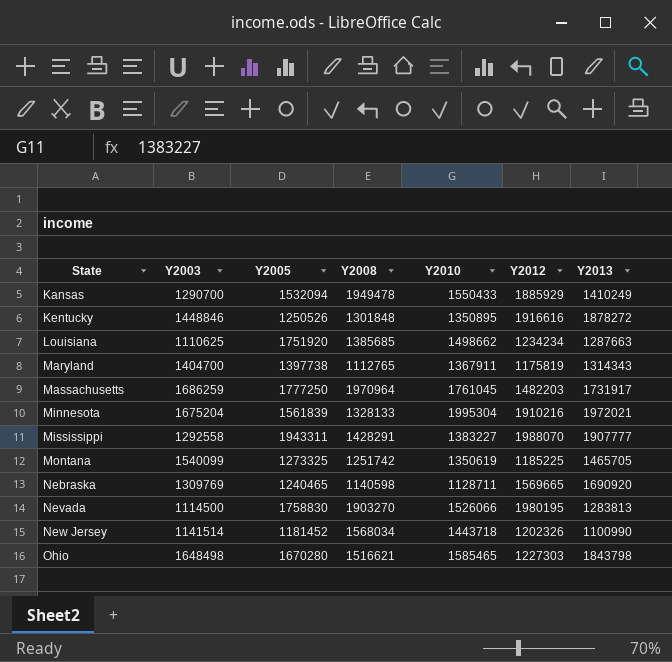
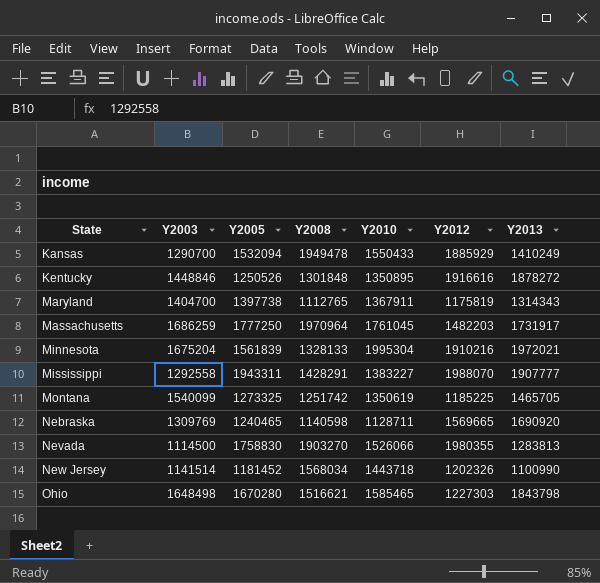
row Louisiana: 1110625 | 1751920 | 1385685 | 1498662 | 1234234 | 1287663 -> none
Nevada | Y2012: 1980195 -> 1980355

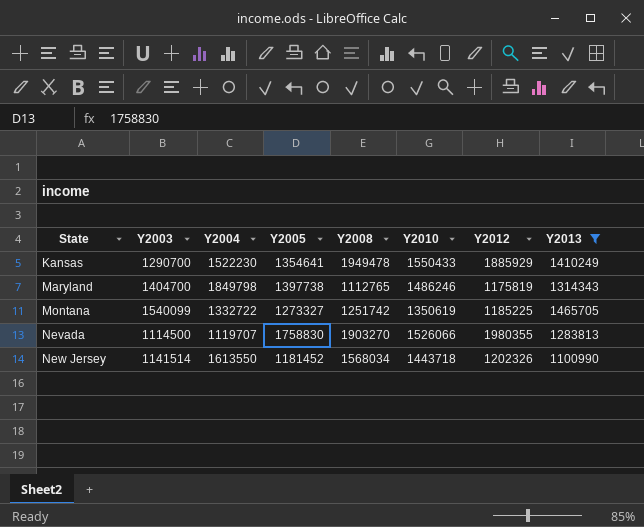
filter: none -> Y2013 <= 1465705
column Y2004 | position: none -> 3
Kansas | Y2005: 1532094 -> 1354641
Maryland | Y2010: 1367911 -> 1486246
Montana | Y2005: 1273325 -> 1273327

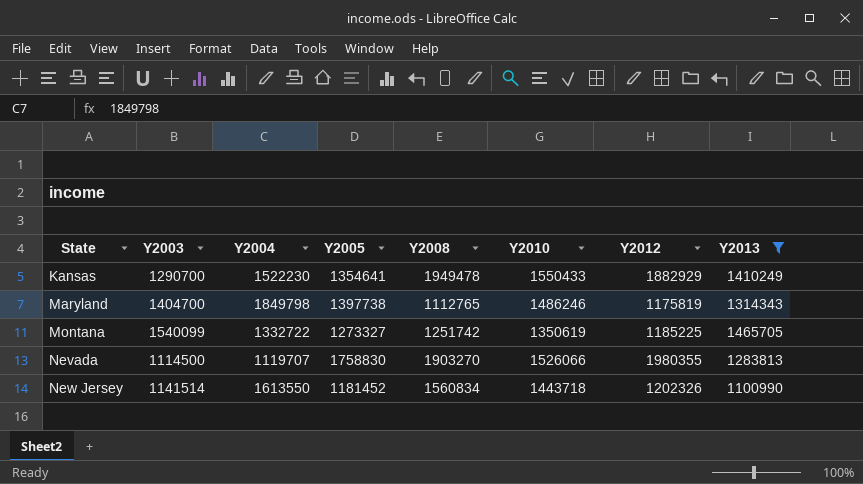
Kansas | Y2012: 1885929 -> 1882929
New Jersey | Y2008: 1568034 -> 1560834

